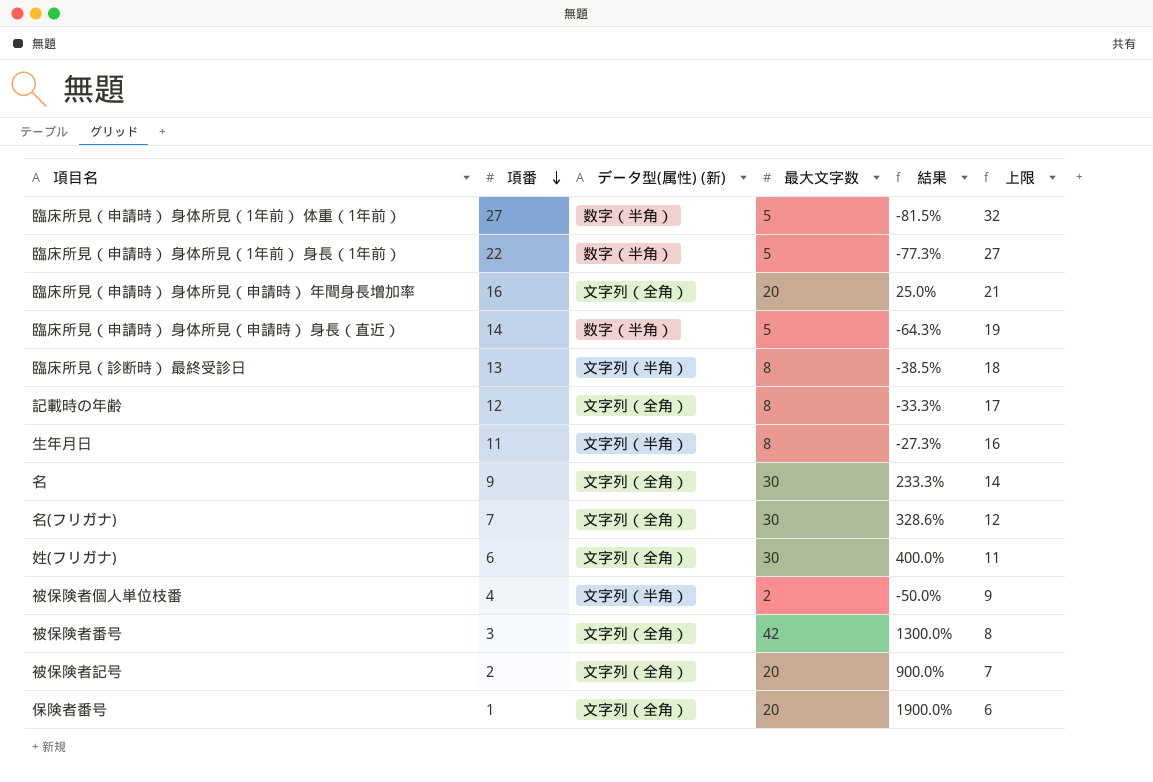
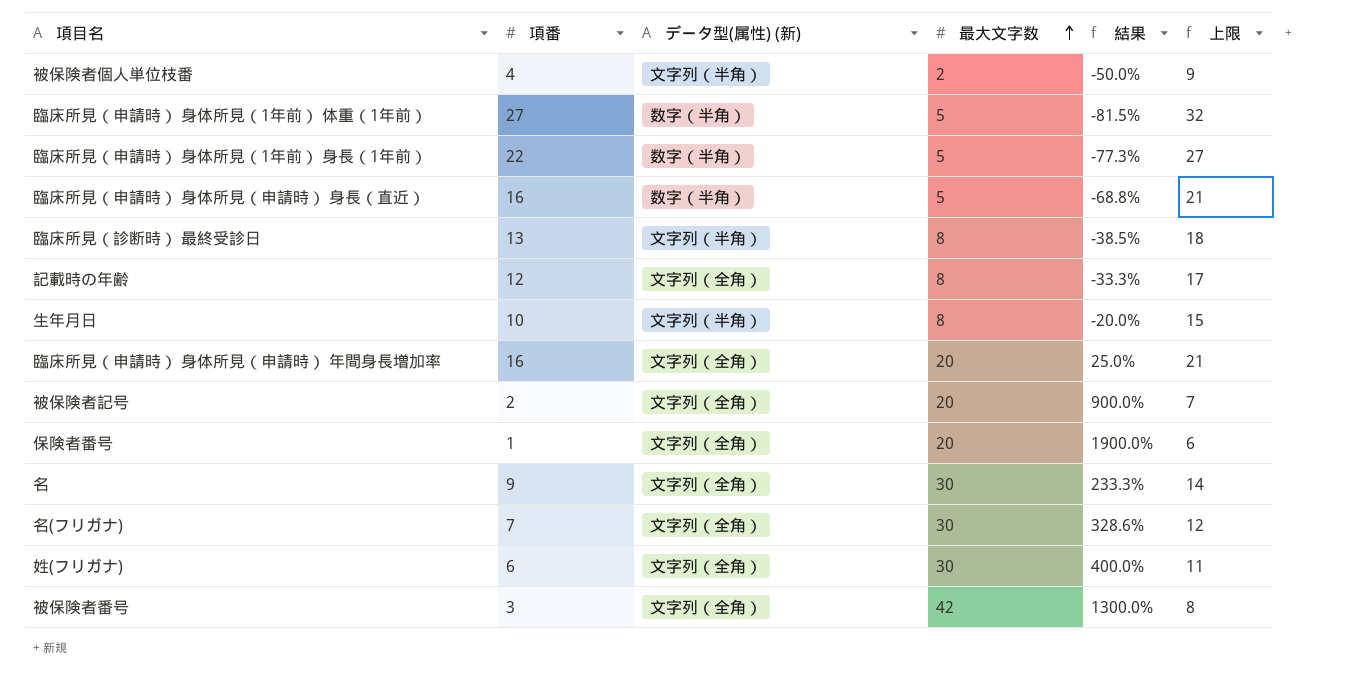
row order: 項番 descending -> 最大文字数 ascending
臨床所見（申請時） 身体所見（申請時） 身長（直近） | 項番: 14 -> 16
臨床所見（申請時） 身体所見（申請時） 身長（直近） | 結果: -64.3% -> -68.8%
臨床所見（申請時） 身体所見（申請時） 身長（直近） | 上限: 19 -> 21
生年月日 | 項番: 11 -> 10
生年月日 | 結果: -27.3% -> -20.0%
生年月日 | 上限: 16 -> 15

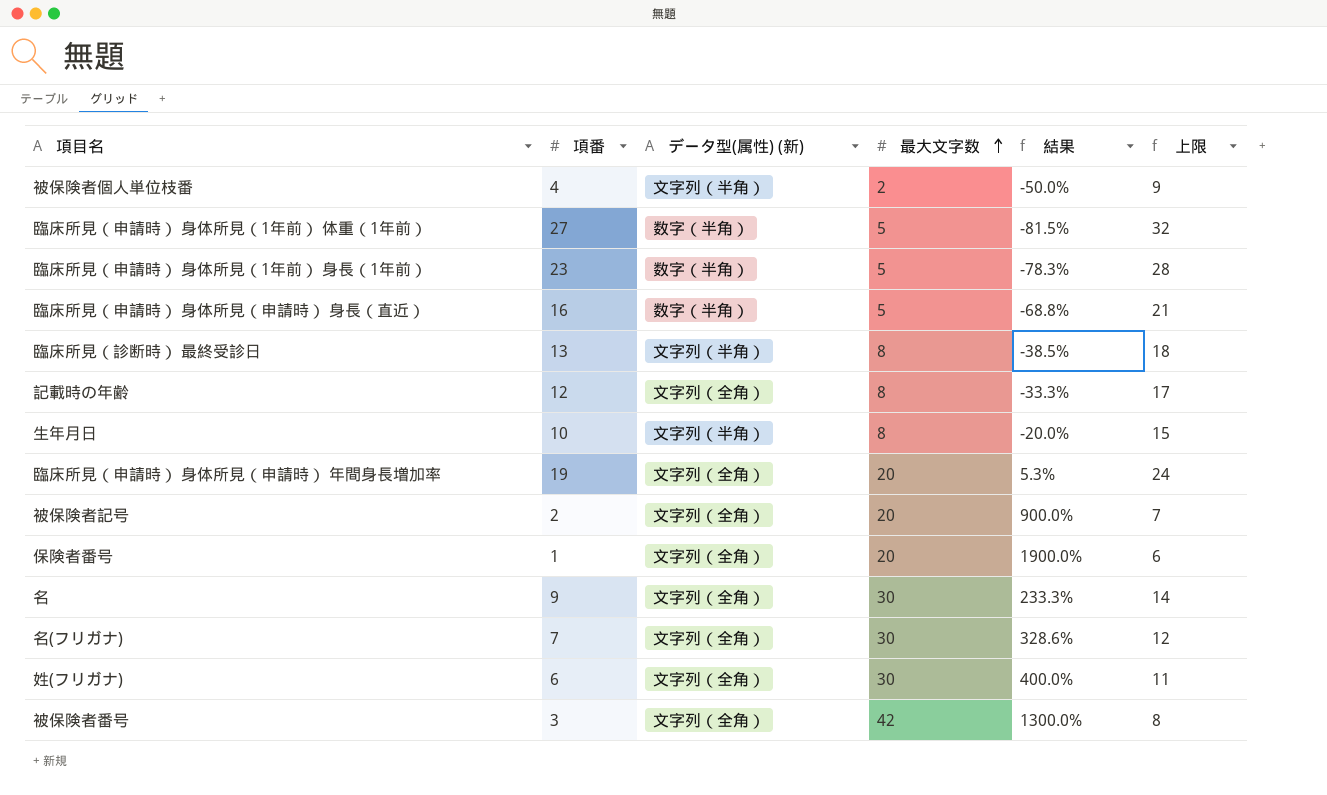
臨床所見（申請時） 身体所見（1年前） 身長（1年前） | 項番: 22 -> 23
臨床所見（申請時） 身体所見（1年前） 身長（1年前） | 結果: -77.3% -> -78.3%
臨床所見（申請時） 身体所見（1年前） 身長（1年前） | 上限: 27 -> 28
臨床所見（申請時） 身体所見（申請時） 年間身長増加率 | 項番: 16 -> 19
臨床所見（申請時） 身体所見（申請時） 年間身長増加率 | 結果: 25.0% -> 5.3%
臨床所見（申請時） 身体所見（申請時） 年間身長増加率 | 上限: 21 -> 24

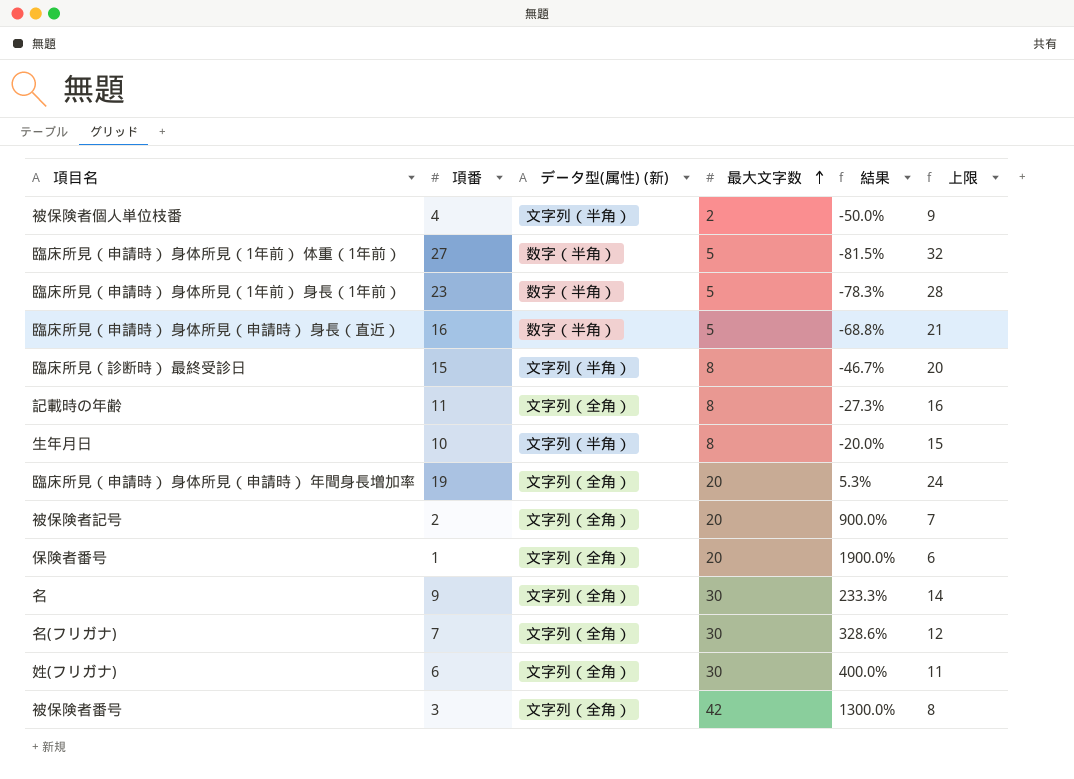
臨床所見（診断時） 最終受診日 | 項番: 13 -> 15
臨床所見（診断時） 最終受診日 | 結果: -38.5% -> -46.7%
臨床所見（診断時） 最終受診日 | 上限: 18 -> 20
記載時の年齢 | 項番: 12 -> 11
記載時の年齢 | 結果: -33.3% -> -27.3%
記載時の年齢 | 上限: 17 -> 16

